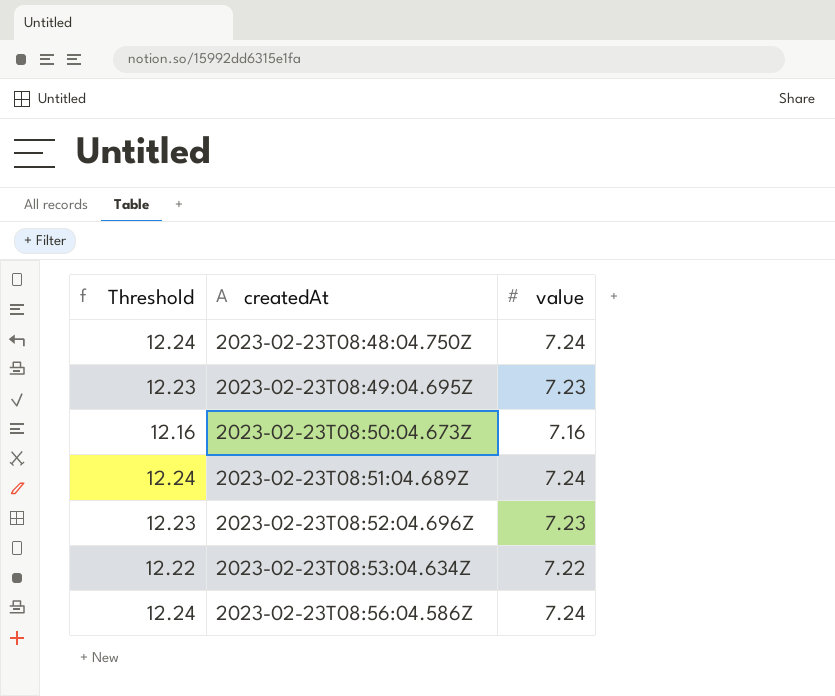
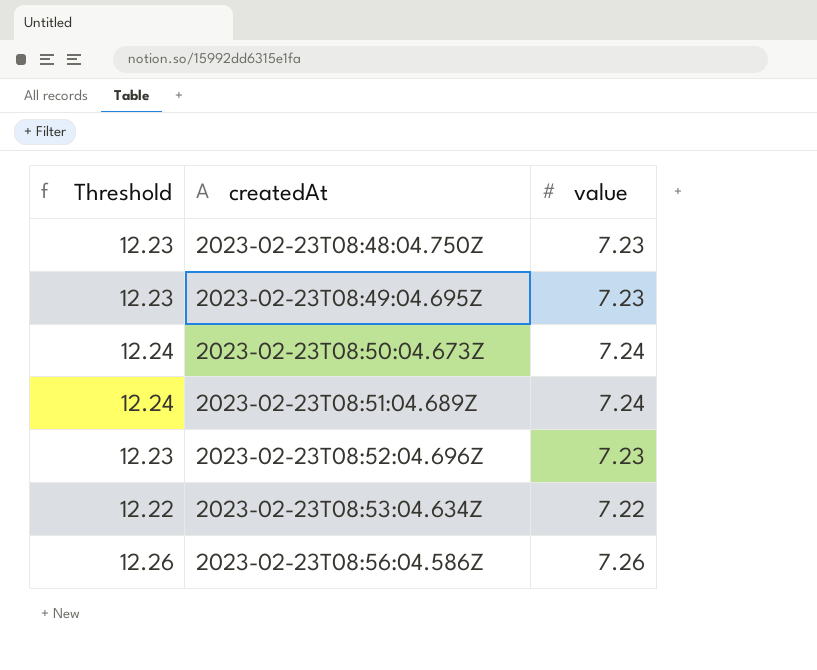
2023-02-23T08:48:04.750Z | Threshold: 12.24 -> 12.23
2023-02-23T08:48:04.750Z | value: 7.24 -> 7.23
2023-02-23T08:50:04.673Z | Threshold: 12.16 -> 12.24
2023-02-23T08:50:04.673Z | value: 7.16 -> 7.24
2023-02-23T08:56:04.586Z | Threshold: 12.24 -> 12.26
2023-02-23T08:56:04.586Z | value: 7.24 -> 7.26

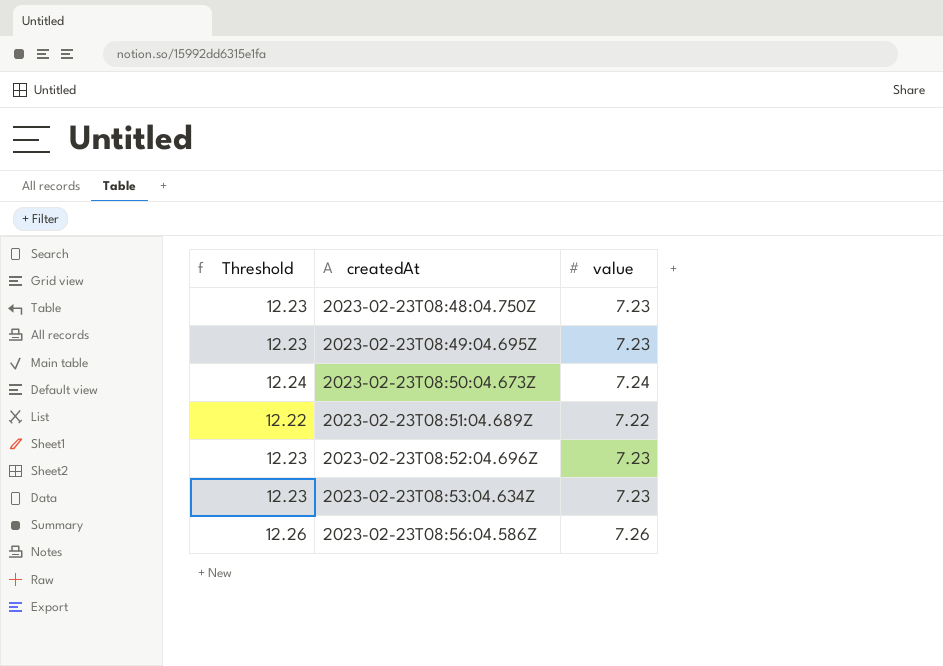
2023-02-23T08:51:04.689Z | Threshold: 12.24 -> 12.22
2023-02-23T08:51:04.689Z | value: 7.24 -> 7.22
2023-02-23T08:53:04.634Z | Threshold: 12.22 -> 12.23
2023-02-23T08:53:04.634Z | value: 7.22 -> 7.23

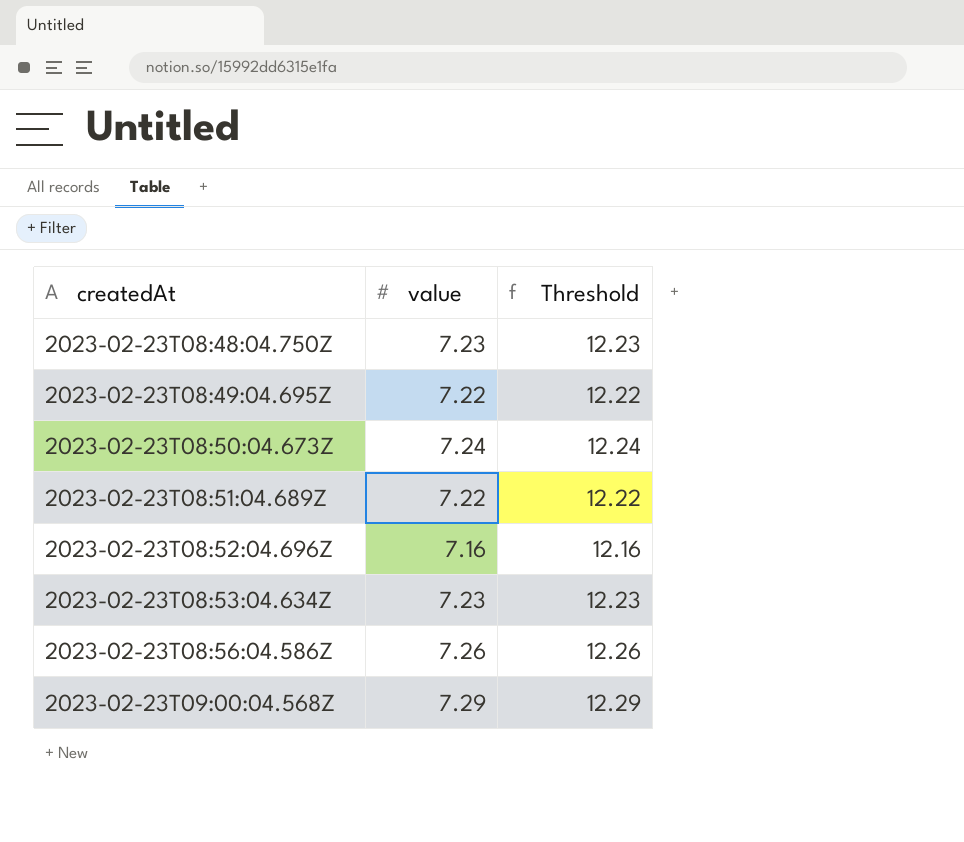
column Threshold | position: 1 -> 3
2023-02-23T08:49:04.695Z | value: 7.23 -> 7.22
2023-02-23T08:49:04.695Z | Threshold: 12.23 -> 12.22
2023-02-23T08:52:04.696Z | value: 7.23 -> 7.16
2023-02-23T08:52:04.696Z | Threshold: 12.23 -> 12.16
row 2023-02-23T09:00:04.568Z: none -> 7.29 | 12.29

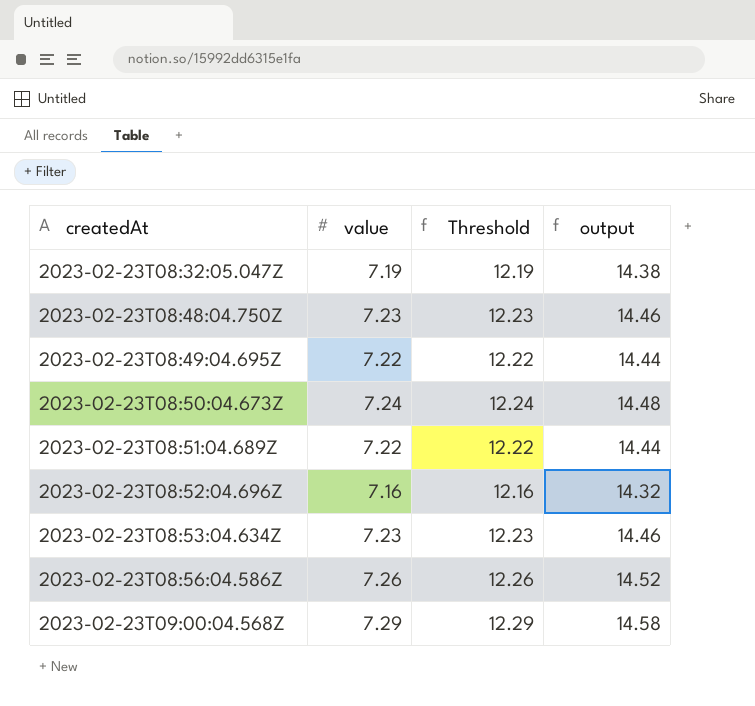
column output | formula: none -> [value] * 2
row 2023-02-23T08:32:05.047Z: none -> 7.19 | 12.19 | 14.38

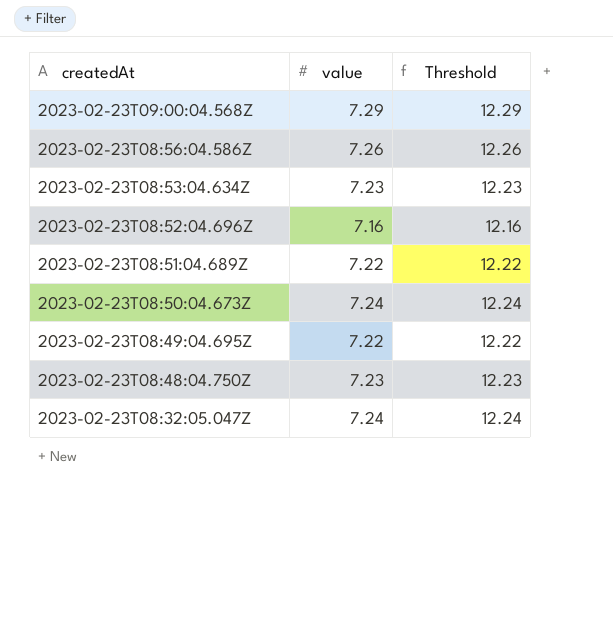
row order: createdAt ascending -> createdAt descending
column output | formula: [value] * 2 -> none
2023-02-23T08:32:05.047Z | value: 7.19 -> 7.24
2023-02-23T08:32:05.047Z | Threshold: 12.19 -> 12.24

